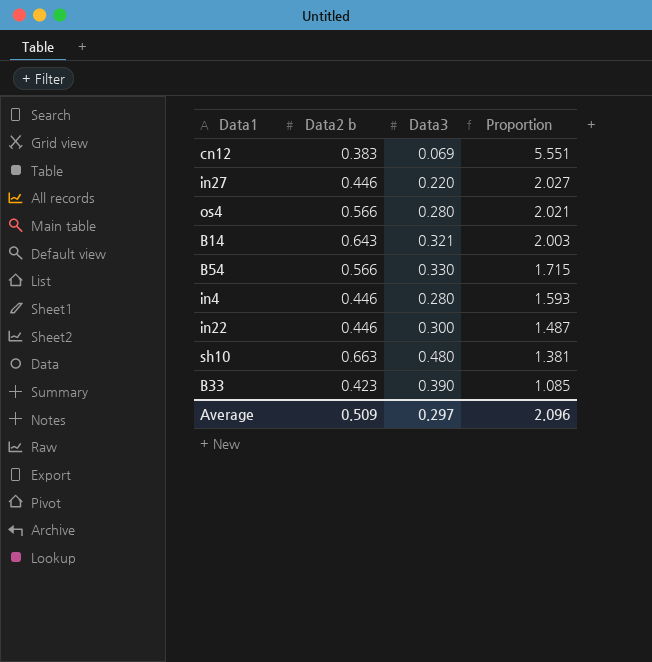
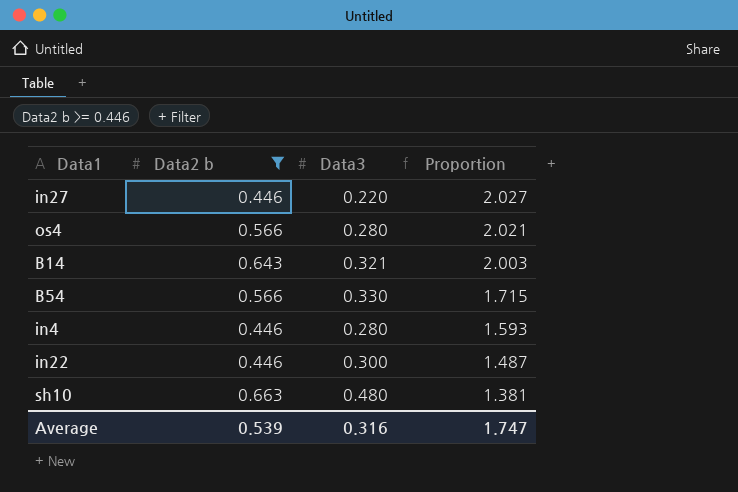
filter: none -> Data2 b >= 0.446
Average | Data2 b: 0.509 -> 0.539
Average | Data3: 0.297 -> 0.316
Average | Proportion: 2.096 -> 1.747

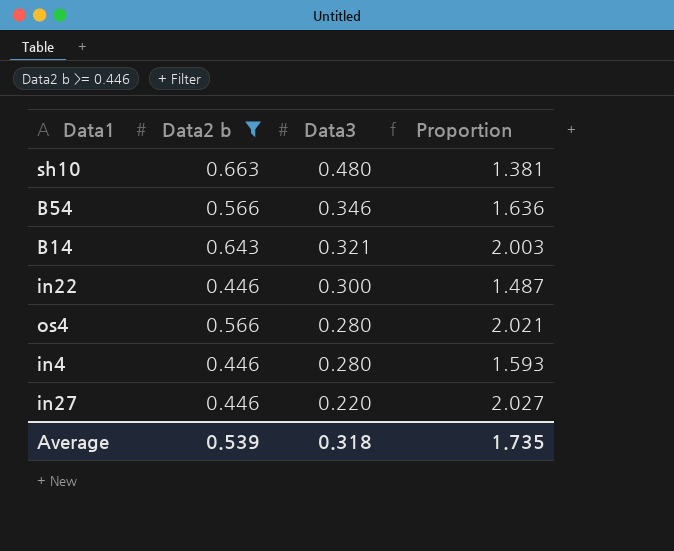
row order: Proportion descending -> Data3 descending
B54 | Data3: 0.330 -> 0.346
B54 | Proportion: 1.715 -> 1.636
Average | Data3: 0.316 -> 0.318
Average | Proportion: 1.747 -> 1.735

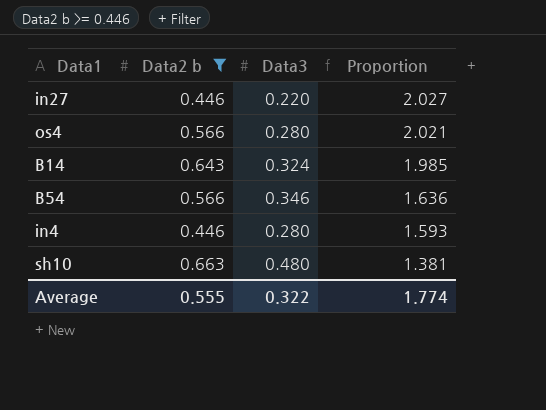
row order: Data3 descending -> Proportion descending
row in22: 0.446 | 0.300 | 1.487 -> none
B14 | Data3: 0.321 -> 0.324
B14 | Proportion: 2.003 -> 1.985
Average | Data2 b: 0.539 -> 0.555
Average | Data3: 0.318 -> 0.322
Average | Proportion: 1.735 -> 1.774

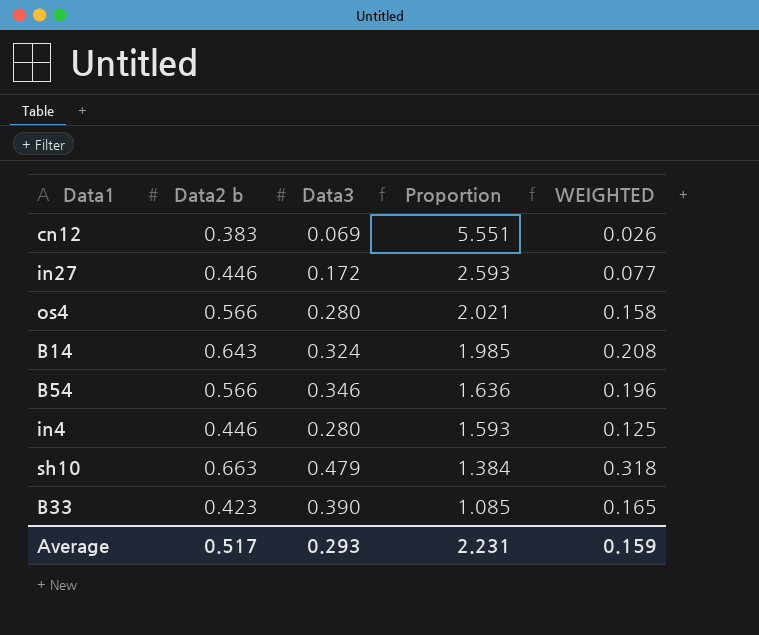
filter: Data2 b >= 0.446 -> none
column WEIGHTED | formula: none -> [Data2 b] * [Data3]
in27 | Data3: 0.220 -> 0.172
in27 | Proportion: 2.027 -> 2.593
sh10 | Data3: 0.480 -> 0.479
sh10 | Proportion: 1.381 -> 1.384
Average | Data2 b: 0.555 -> 0.517
Average | Data3: 0.322 -> 0.293
Average | Proportion: 1.774 -> 2.231

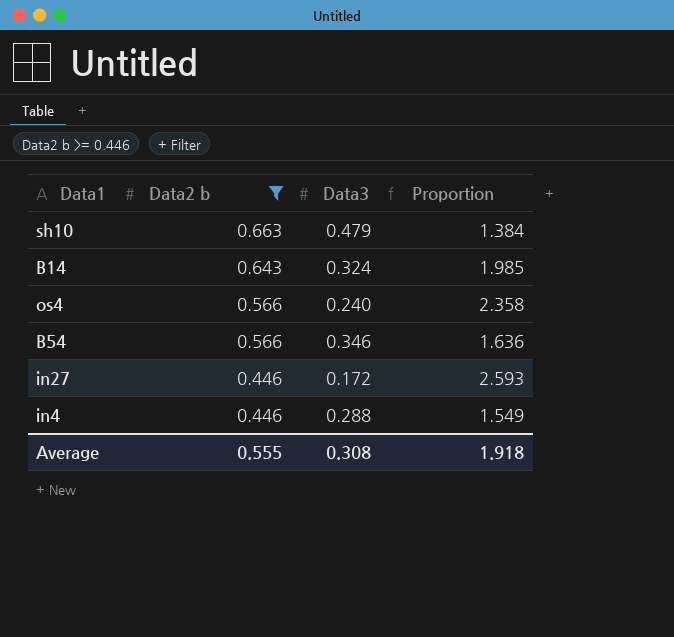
filter: none -> Data2 b >= 0.446
row order: Proportion descending -> Data2 b descending
column WEIGHTED | formula: [Data2 b] * [Data3] -> none
os4 | Data3: 0.280 -> 0.240
os4 | Proportion: 2.021 -> 2.358
in4 | Data3: 0.280 -> 0.288
in4 | Proportion: 1.593 -> 1.549
Average | Data2 b: 0.517 -> 0.555
Average | Data3: 0.293 -> 0.308
Average | Proportion: 2.231 -> 1.918

